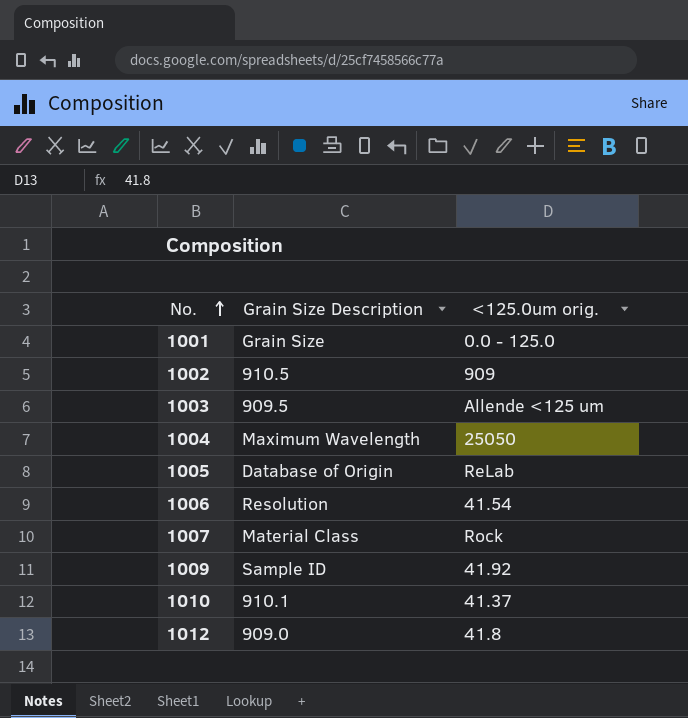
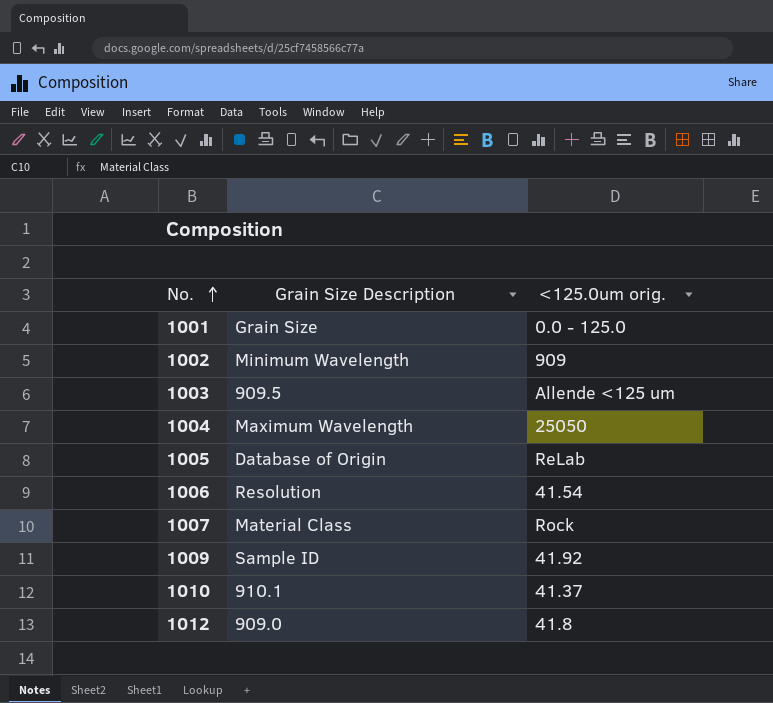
1002 | Grain Size Description: 910.5 -> Minimum Wavelength

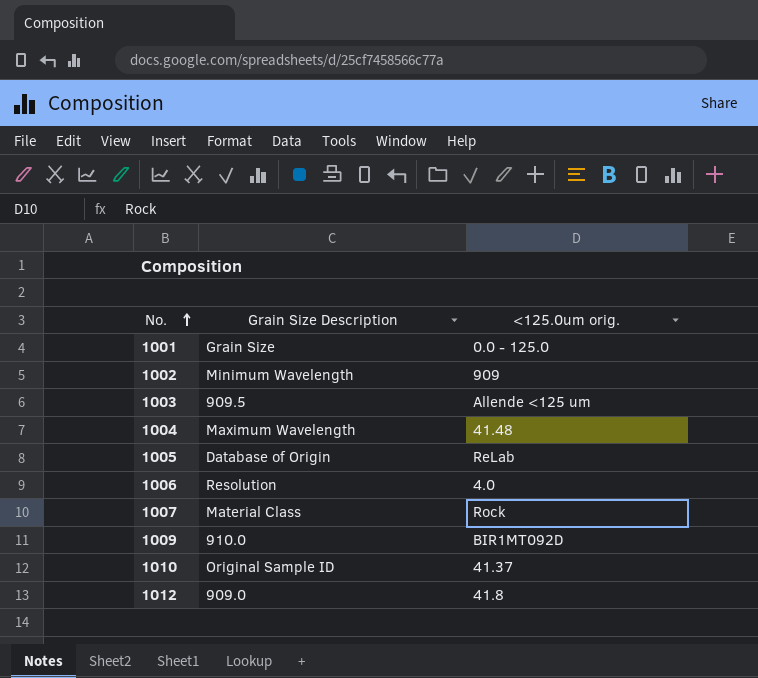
1004 | <125.0um orig.: 25050 -> 41.48
1006 | <125.0um orig.: 41.54 -> 4.0
1009 | Grain Size Description: Sample ID -> 910.0
1009 | <125.0um orig.: 41.92 -> BIR1MT092D
1010 | Grain Size Description: 910.1 -> Original Sample ID

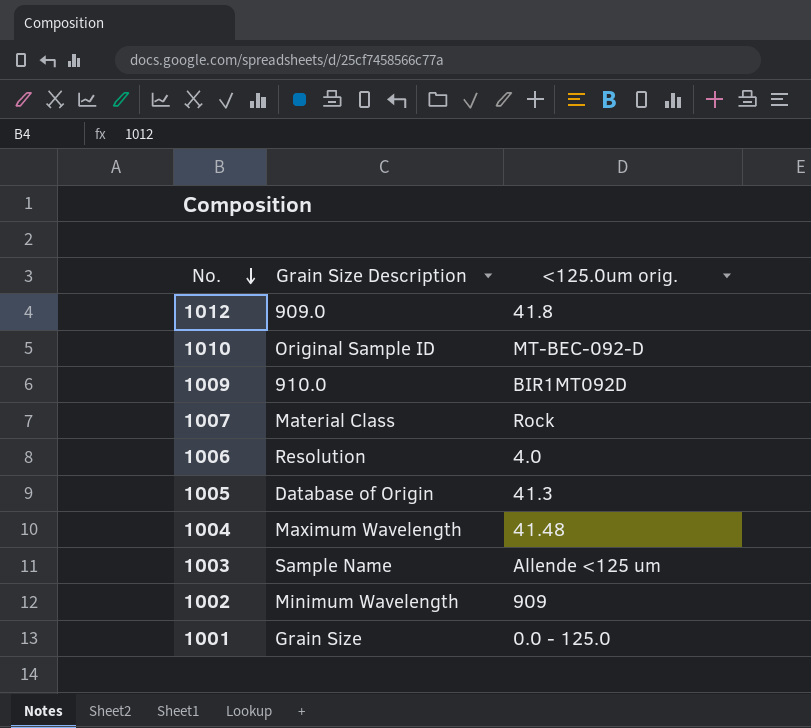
row order: No. ascending -> No. descending
1010 | <125.0um orig.: 41.37 -> MT-BEC-092-D
1005 | <125.0um orig.: ReLab -> 41.3
1003 | Grain Size Description: 909.5 -> Sample Name

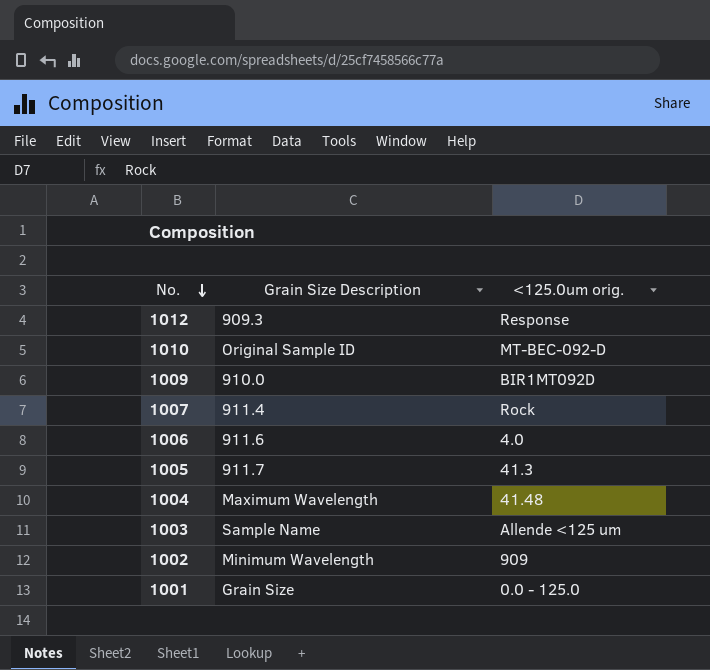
1012 | Grain Size Description: 909.0 -> 909.3
1012 | <125.0um orig.: 41.8 -> Response
1007 | Grain Size Description: Material Class -> 911.4
1006 | Grain Size Description: Resolution -> 911.6
1005 | Grain Size Description: Database of Origin -> 911.7

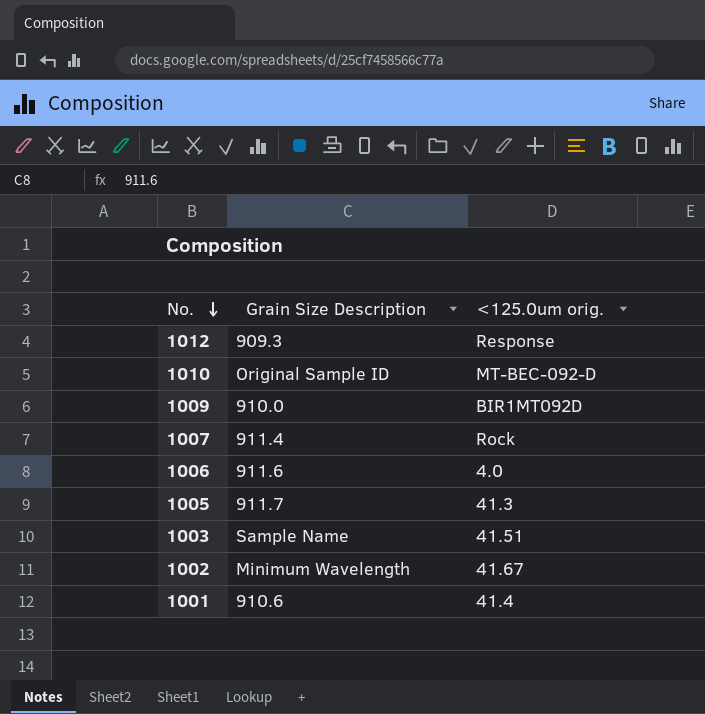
row 1004: Maximum Wavelength | 41.48 -> none
1003 | <125.0um orig.: Allende <125 um -> 41.51
1002 | <125.0um orig.: 909 -> 41.67
1001 | Grain Size Description: Grain Size -> 910.6
1001 | <125.0um orig.: 0.0 - 125.0 -> 41.4

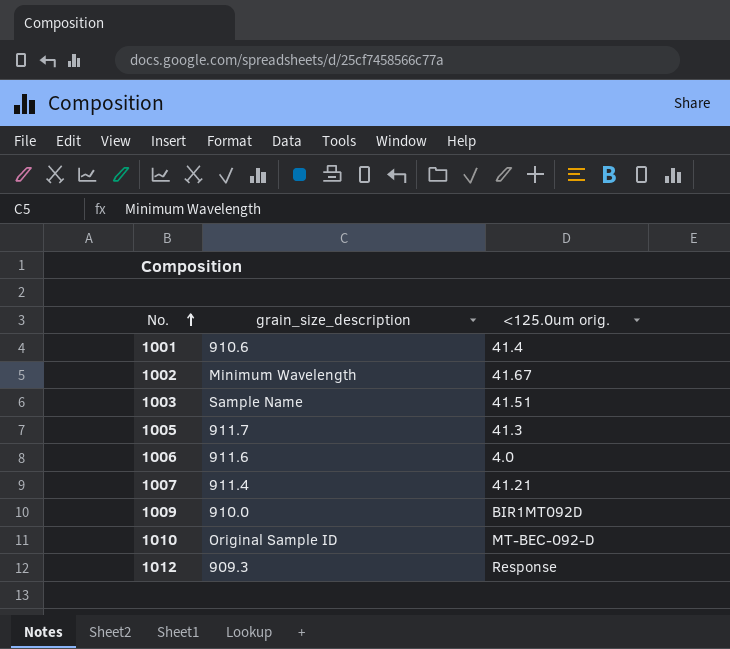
row order: No. descending -> No. ascending
column name: Grain Size Description -> grain_size_description
1007 | <125.0um orig.: Rock -> 41.21

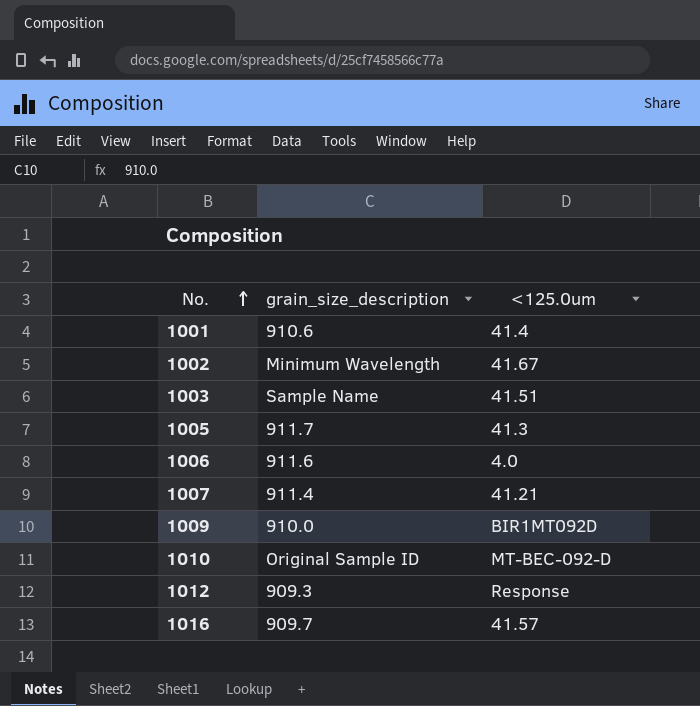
column name: <125.0um orig. -> <125.0um
row 1016: none -> 909.7 | 41.57

